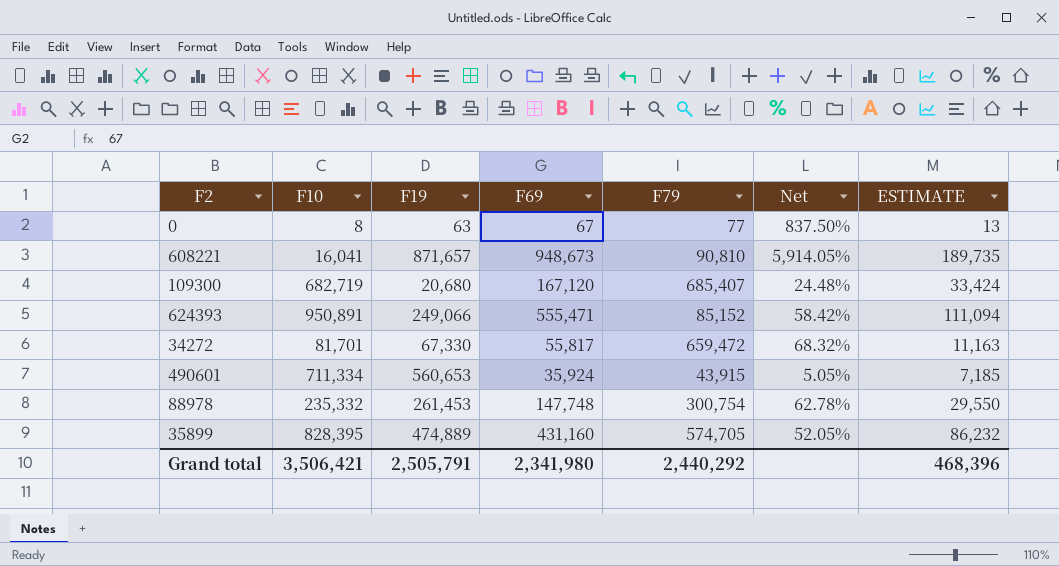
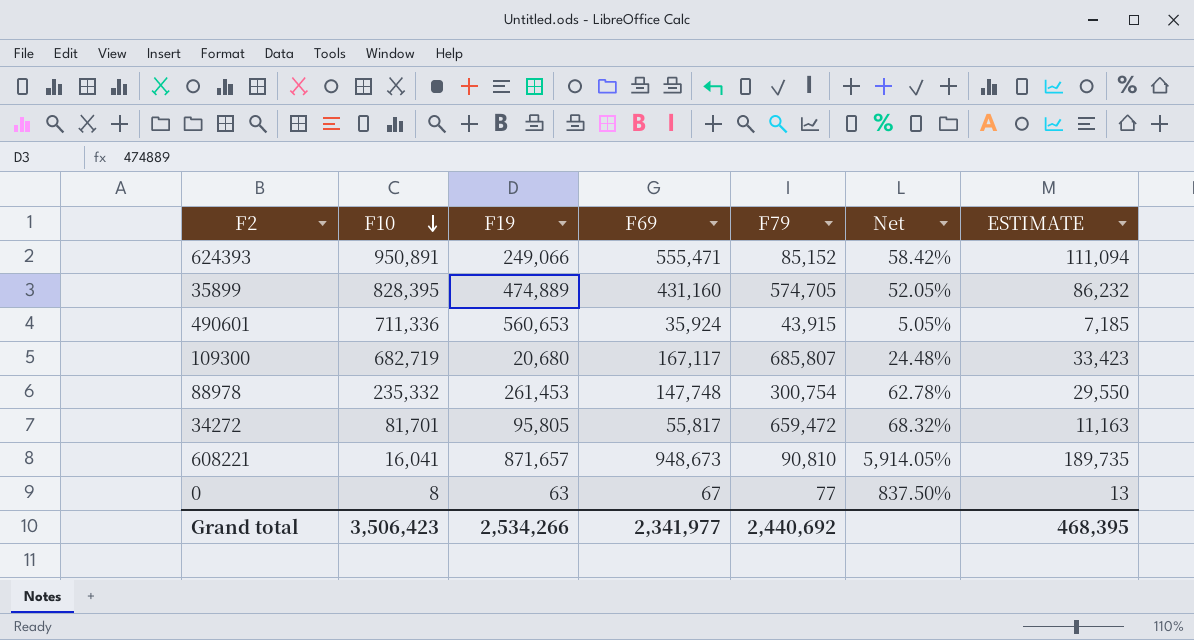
row order: none -> F10 descending
490601 | F10: 711,334 -> 711,336
109300 | F69: 167,120 -> 167,117
109300 | F79: 685,407 -> 685,807
109300 | ESTIMATE: 33,424 -> 33,423
34272 | F19: 67,330 -> 95,805
Grand total | F10: 3,506,421 -> 3,506,423
Grand total | F19: 2,505,791 -> 2,534,266
Grand total | F69: 2,341,980 -> 2,341,977
Grand total | F79: 2,440,292 -> 2,440,692
Grand total | ESTIMATE: 468,396 -> 468,395

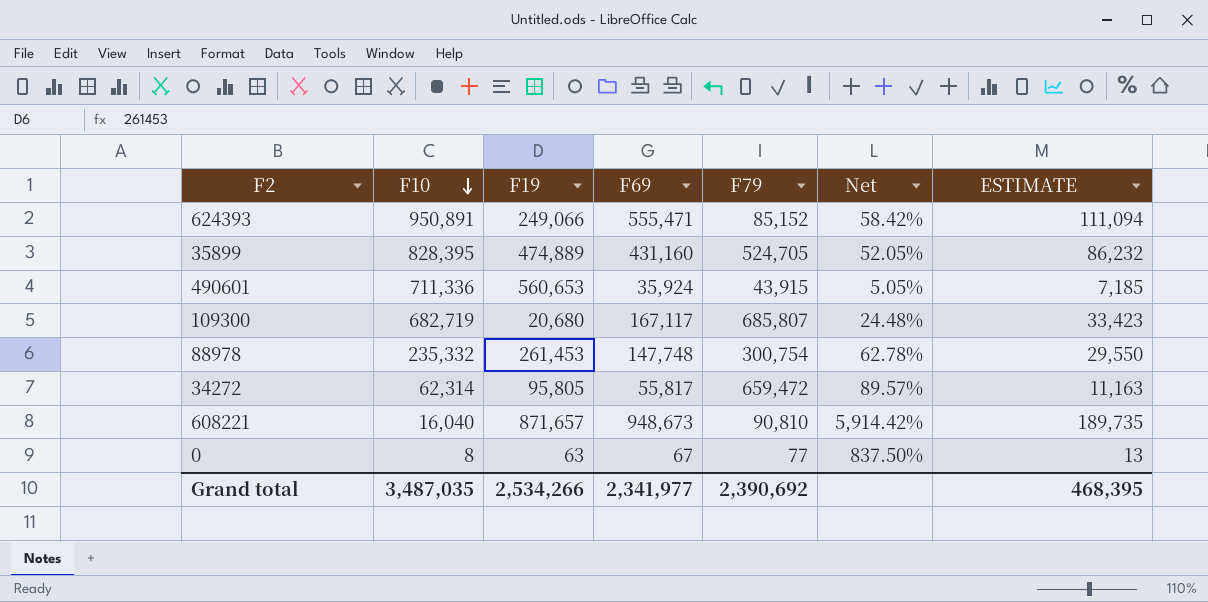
35899 | F79: 574,705 -> 524,705
34272 | F10: 81,701 -> 62,314
34272 | Net: 68.32% -> 89.57%
608221 | F10: 16,041 -> 16,040
608221 | Net: 5,914.05% -> 5,914.42%
Grand total | F10: 3,506,423 -> 3,487,035
Grand total | F79: 2,440,692 -> 2,390,692

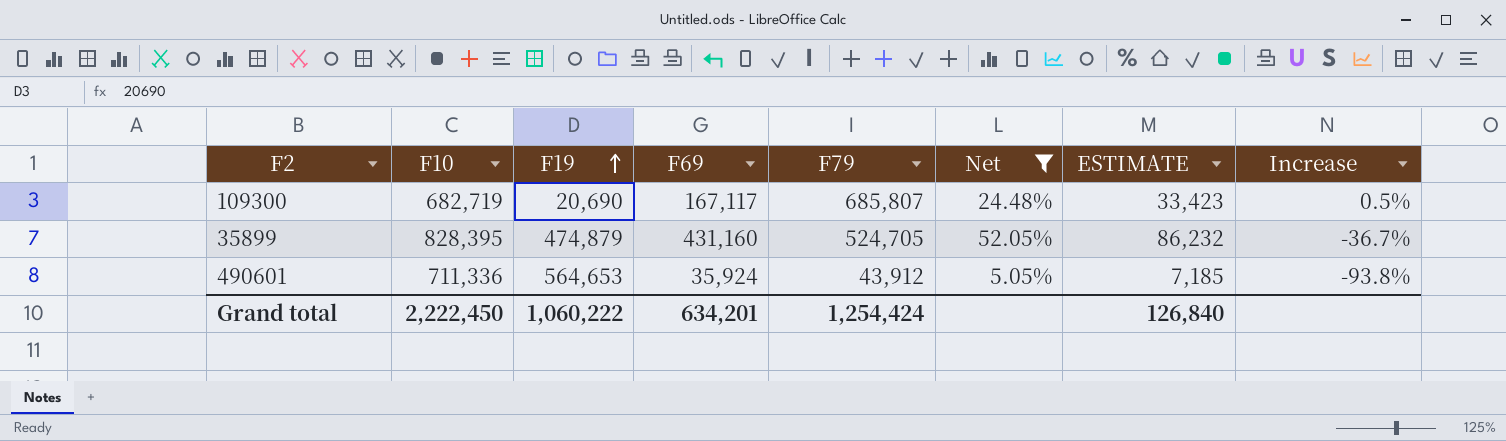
filter: none -> Net <= 52.05%
row order: F10 descending -> F19 ascending
column Increase | formula: none -> ([F79] - [F10]) / [F10]
109300 | F19: 20,680 -> 20,690
35899 | F19: 474,889 -> 474,879
490601 | F19: 560,653 -> 564,653
490601 | F79: 43,915 -> 43,912
Grand total | F10: 3,487,035 -> 2,222,450
Grand total | F19: 2,534,266 -> 1,060,222
Grand total | F69: 2,341,977 -> 634,201
Grand total | F79: 2,390,692 -> 1,254,424
Grand total | ESTIMATE: 468,395 -> 126,840

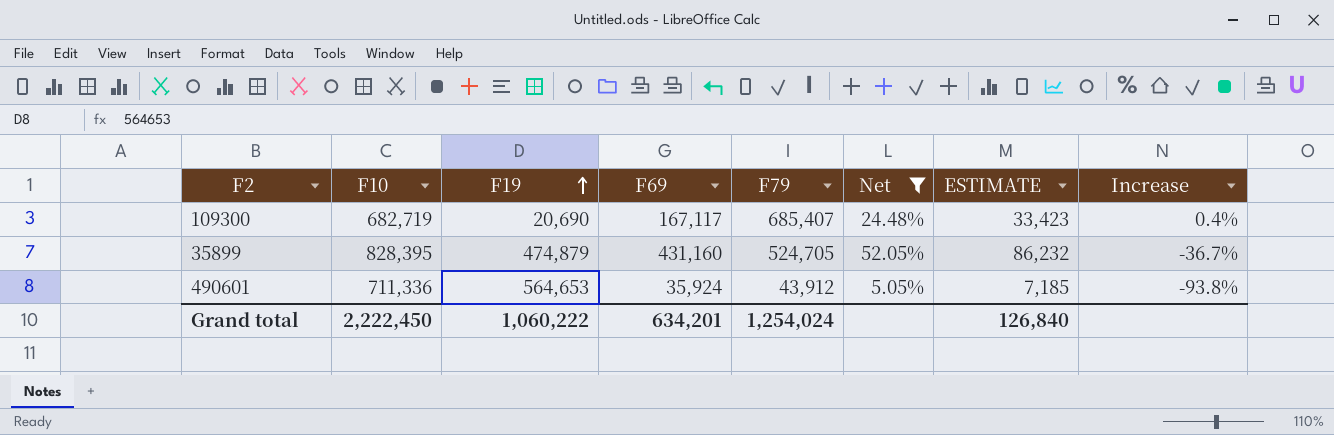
109300 | F79: 685,807 -> 685,407
109300 | Increase: 0.5% -> 0.4%
Grand total | F79: 1,254,424 -> 1,254,024

